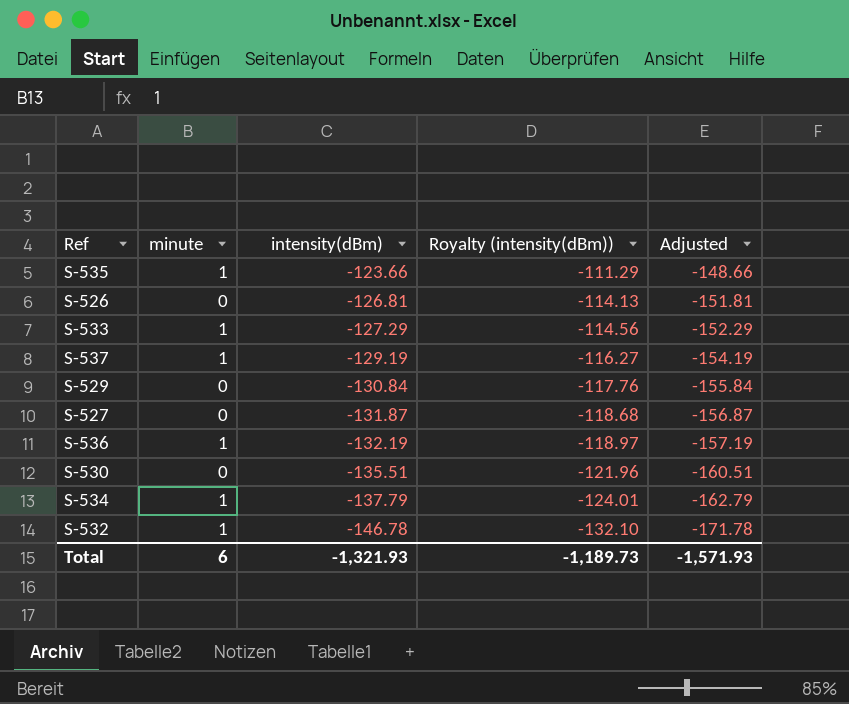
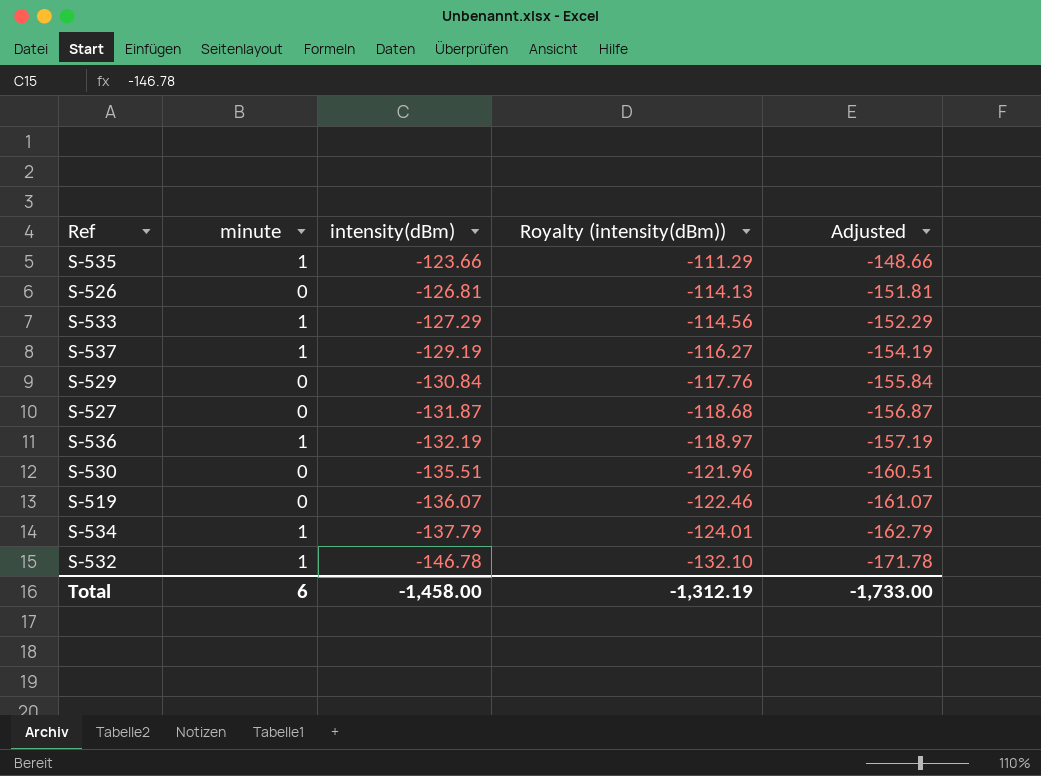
row S-519: none -> 0 | -136.07 | -122.46 | -161.07
Total | intensity(dBm): -1,321.93 -> -1,458.00
Total | Royalty (intensity(dBm)): -1,189.73 -> -1,312.19
Total | Adjusted: -1,571.93 -> -1,733.00

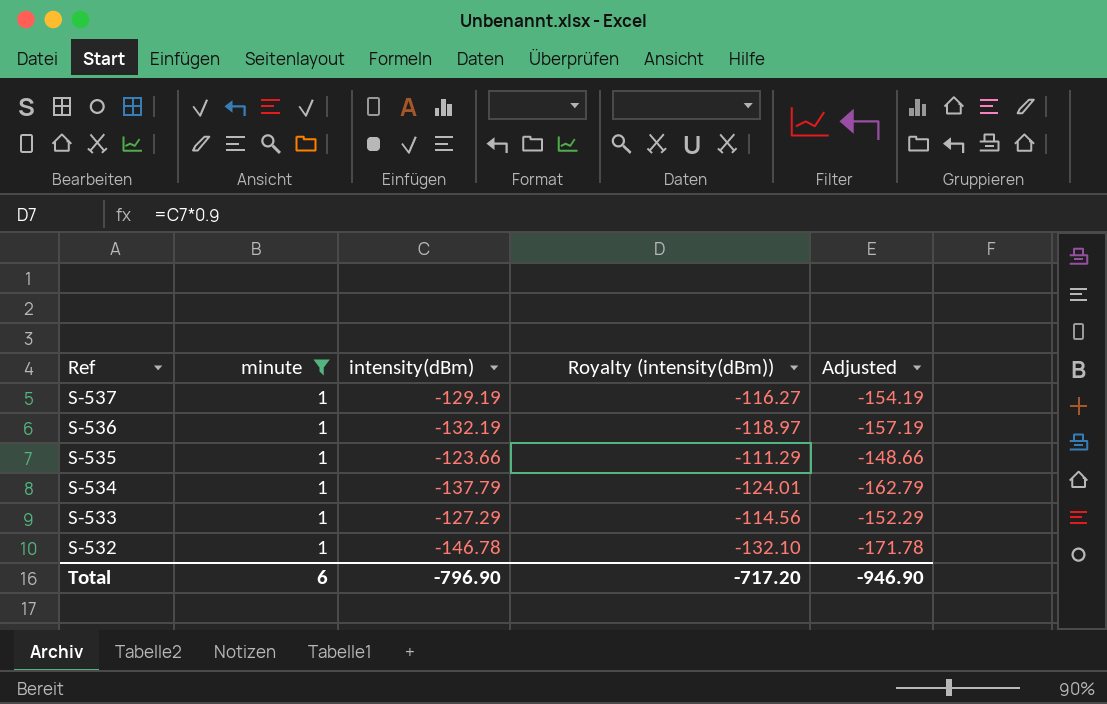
filter: none -> minute = 1
row order: intensity(dBm) descending -> Ref descending
Total | intensity(dBm): -1,458.00 -> -796.90
Total | Royalty (intensity(dBm)): -1,312.19 -> -717.20
Total | Adjusted: -1,733.00 -> -946.90

